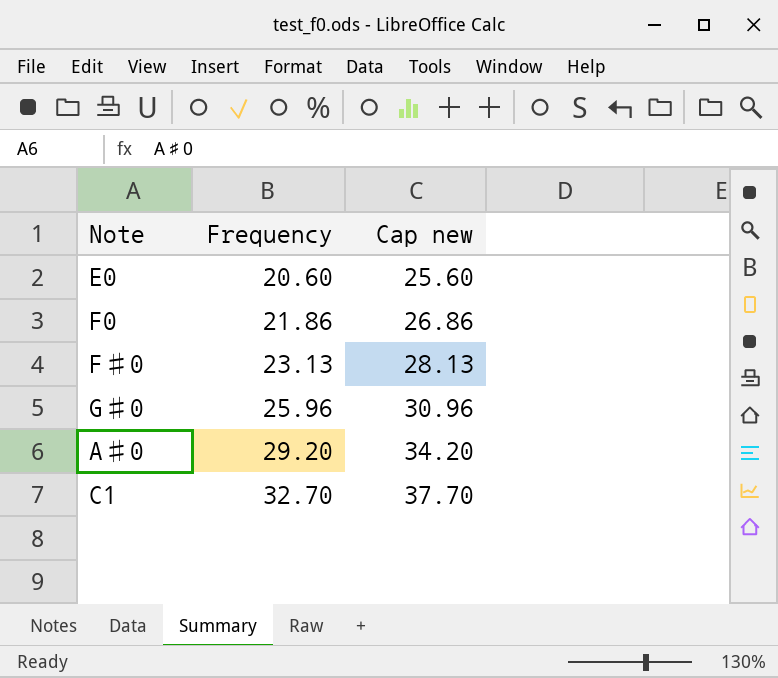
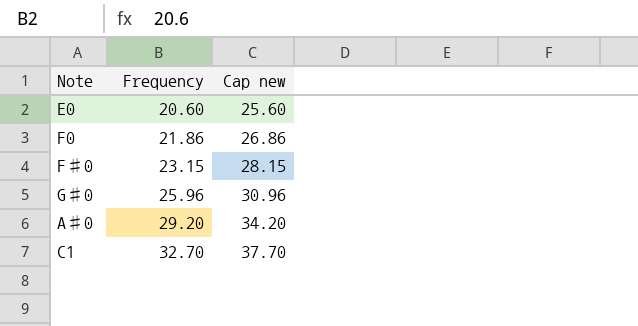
F♯0 | Frequency: 23.13 -> 23.15
F♯0 | Cap new: 28.13 -> 28.15

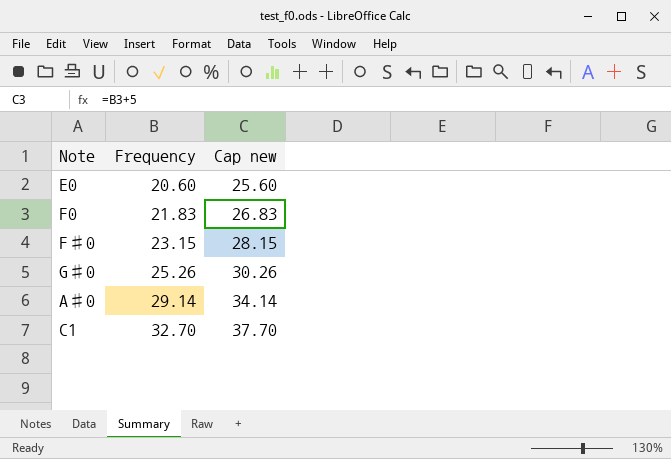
F0 | Frequency: 21.86 -> 21.83
F0 | Cap new: 26.86 -> 26.83
G♯0 | Frequency: 25.96 -> 25.26
G♯0 | Cap new: 30.96 -> 30.26
A♯0 | Frequency: 29.20 -> 29.14
A♯0 | Cap new: 34.20 -> 34.14

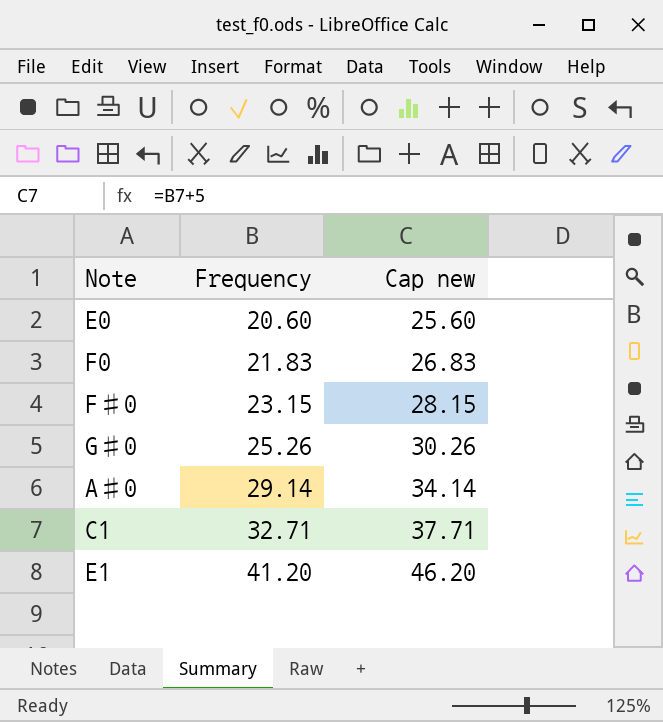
C1 | Frequency: 32.70 -> 32.71
C1 | Cap new: 37.70 -> 37.71
row E1: none -> 41.20 | 46.20

